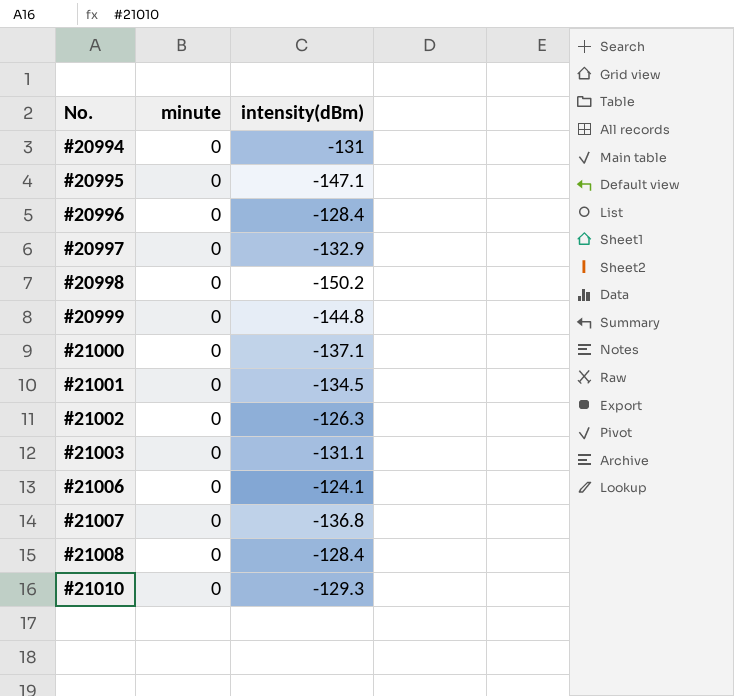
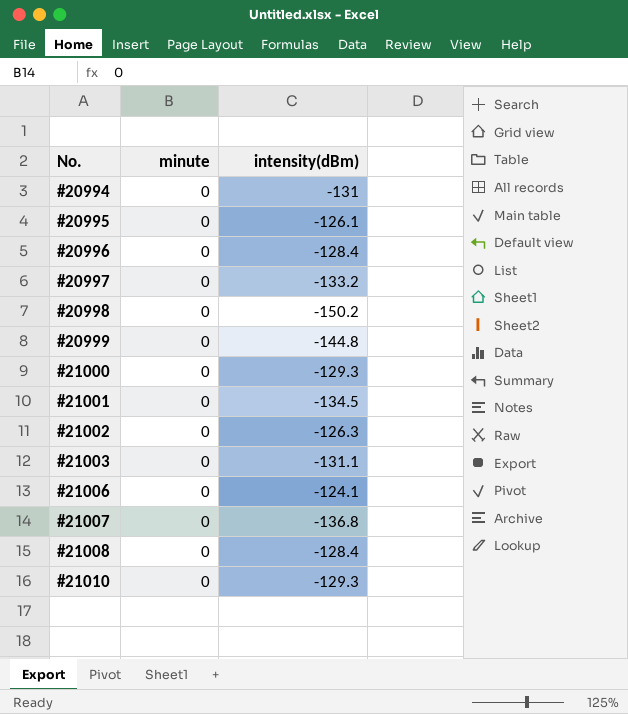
#20995 | intensity(dBm): -147.1 -> -126.1
#20997 | intensity(dBm): -132.9 -> -133.2
#21000 | intensity(dBm): -137.1 -> -129.3

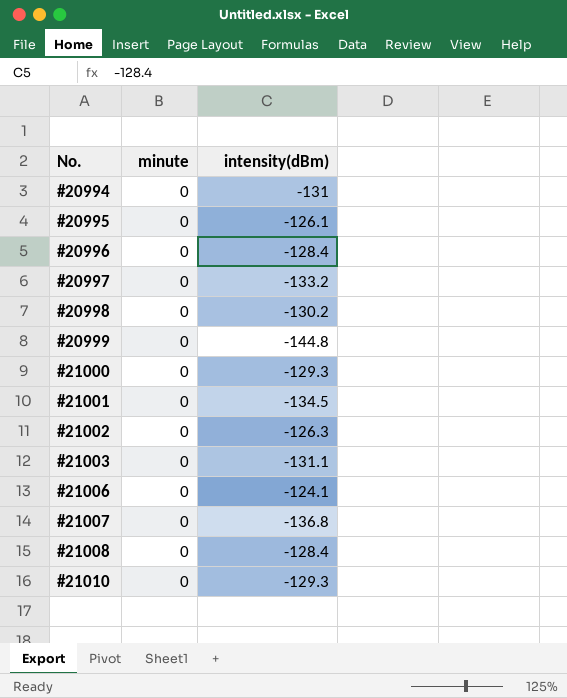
#20998 | intensity(dBm): -150.2 -> -130.2

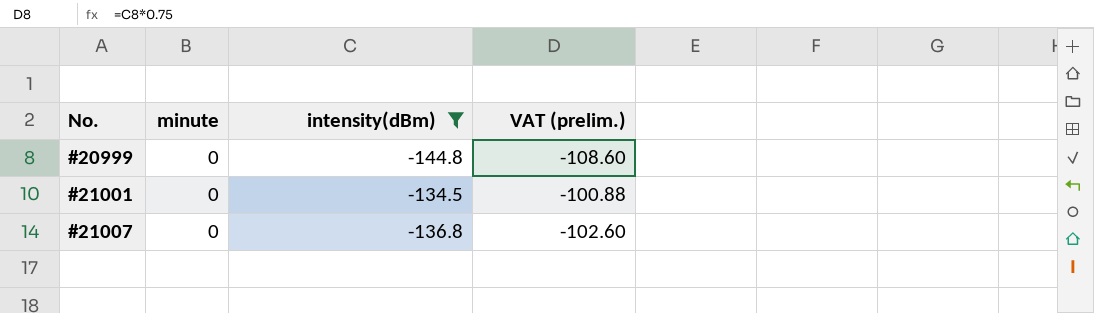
filter: none -> intensity(dBm) <= -134.5
column VAT (prelim.) | formula: none -> [intensity(dBm)] * 0.75

